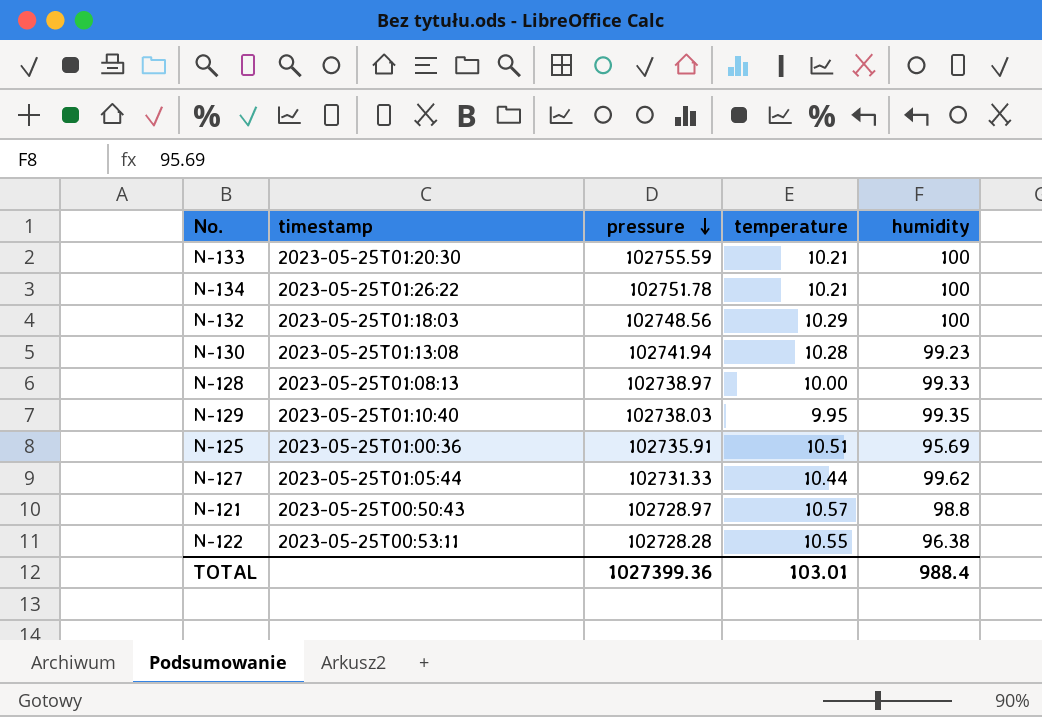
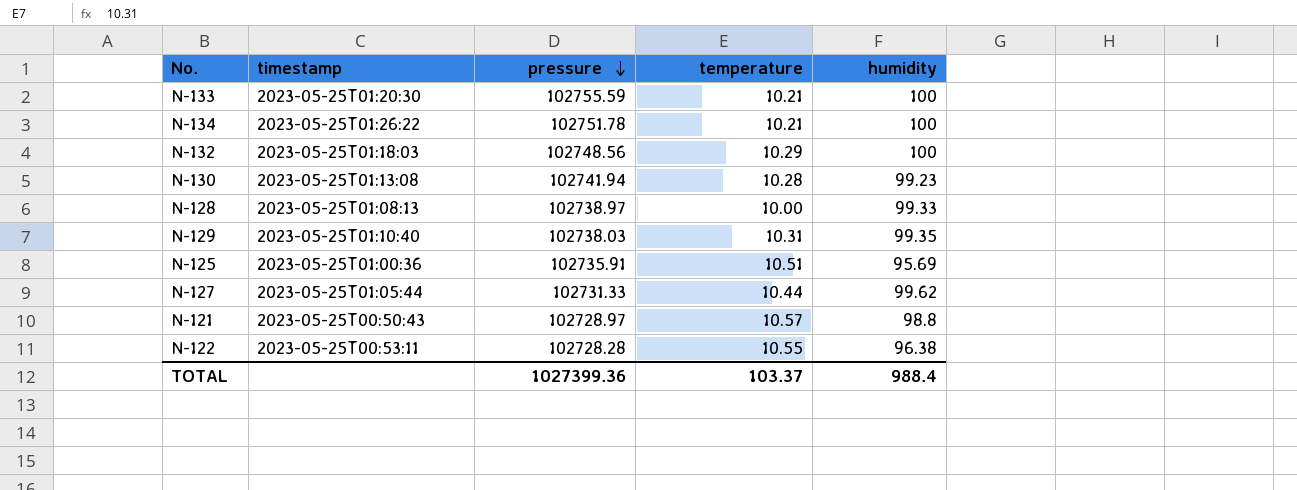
N-129 | temperature: 9.95 -> 10.31
TOTAL | temperature: 103.01 -> 103.37

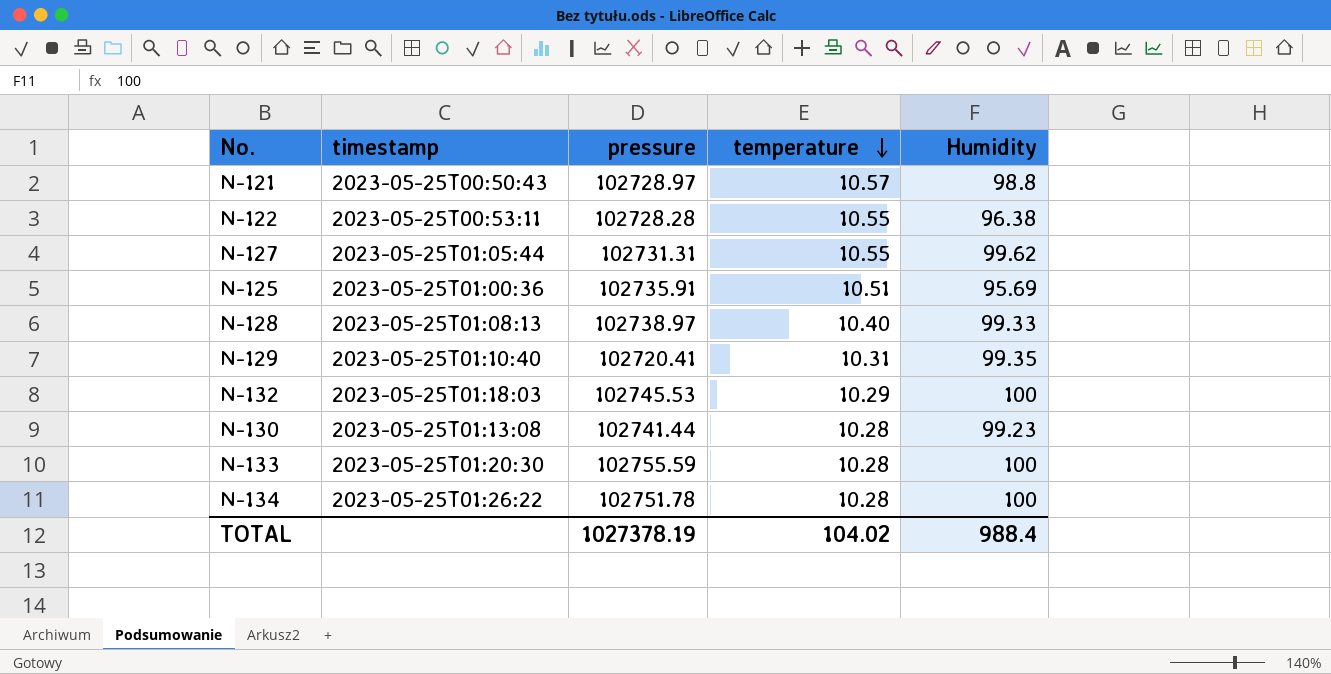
row order: pressure descending -> temperature descending
column name: humidity -> Humidity
N-127 | pressure: 102731.33 -> 102731.31
N-127 | temperature: 10.44 -> 10.55
N-128 | temperature: 10.00 -> 10.40
N-129 | pressure: 102738.03 -> 102720.41
N-132 | pressure: 102748.56 -> 102745.53
N-130 | pressure: 102741.94 -> 102741.44
N-133 | temperature: 10.21 -> 10.28
N-134 | temperature: 10.21 -> 10.28
TOTAL | pressure: 1027399.36 -> 1027378.19
TOTAL | temperature: 103.37 -> 104.02

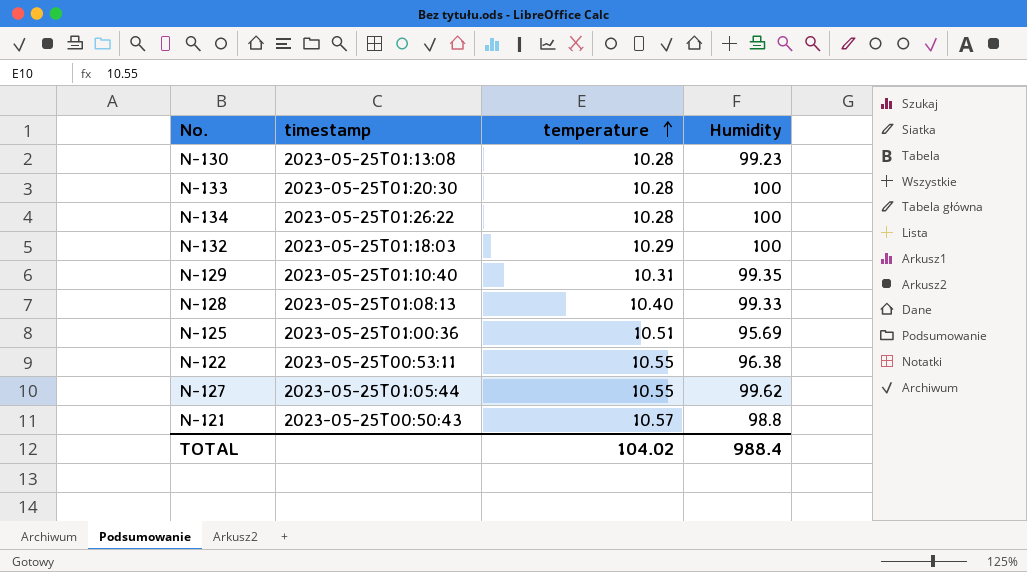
row order: temperature descending -> temperature ascending
column pressure | position: 3 -> none

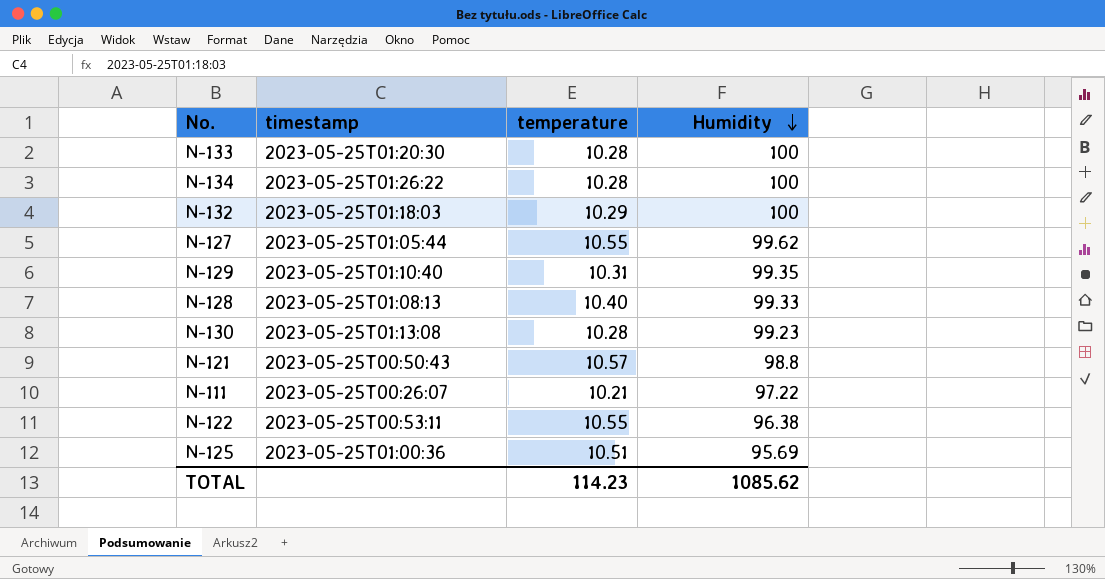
row order: temperature ascending -> Humidity descending
row N-111: none -> 2023-05-25T00:26:07 | 10.21 | 97.22
TOTAL | temperature: 104.02 -> 114.23
TOTAL | Humidity: 988.4 -> 1085.62

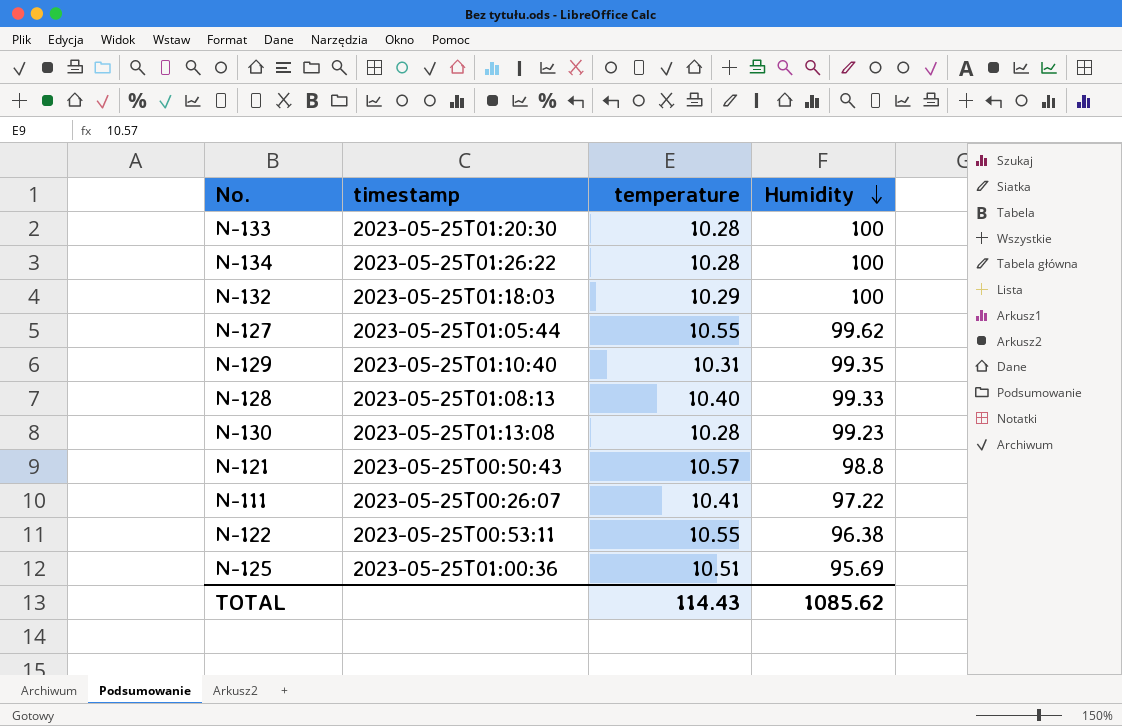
N-111 | temperature: 10.21 -> 10.41
TOTAL | temperature: 114.23 -> 114.43

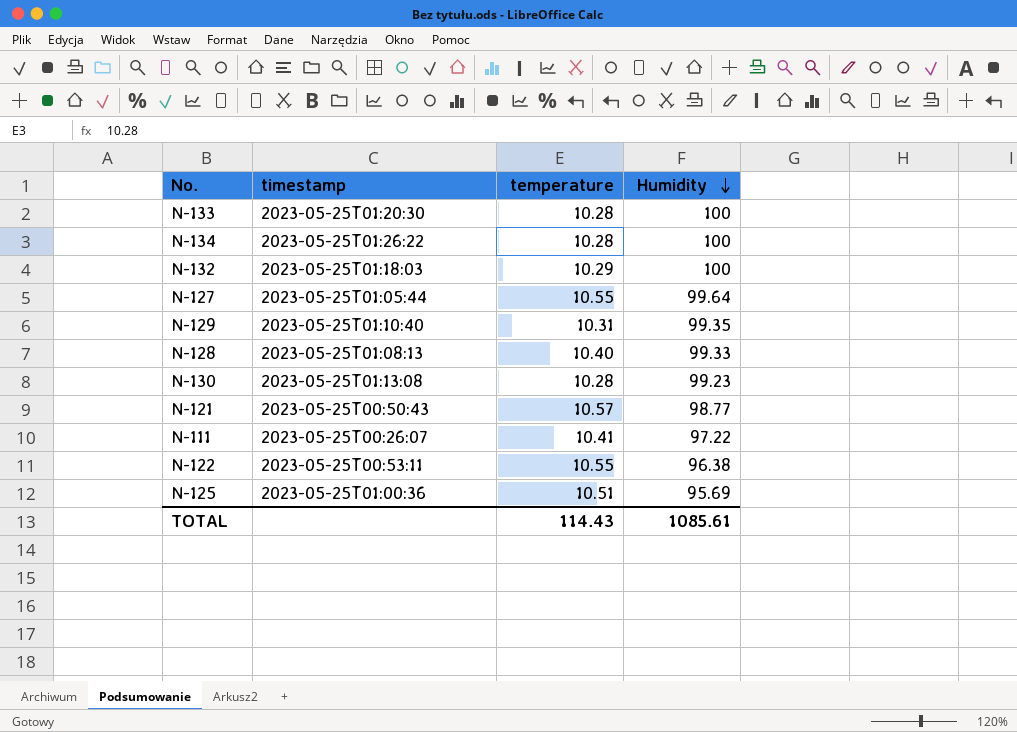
N-127 | Humidity: 99.62 -> 99.64
N-121 | Humidity: 98.8 -> 98.77
TOTAL | Humidity: 1085.62 -> 1085.61

